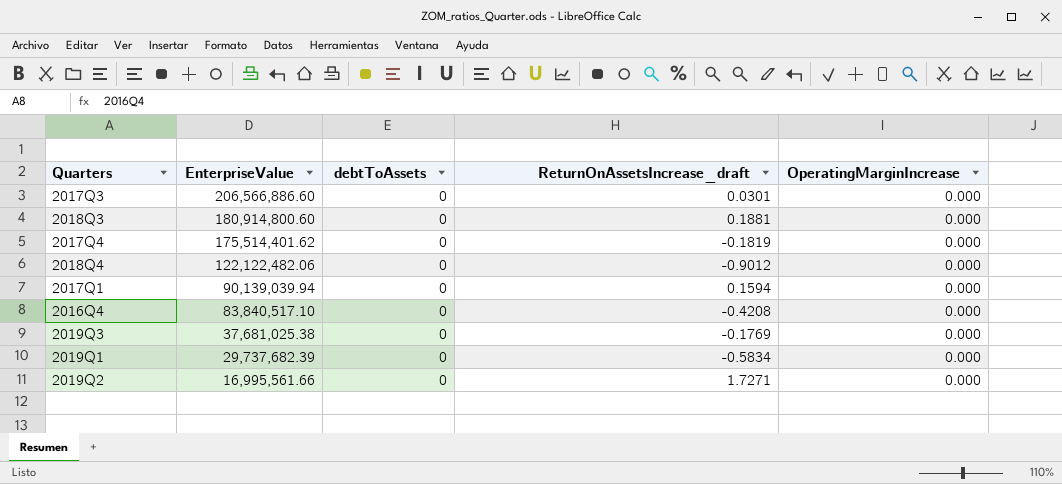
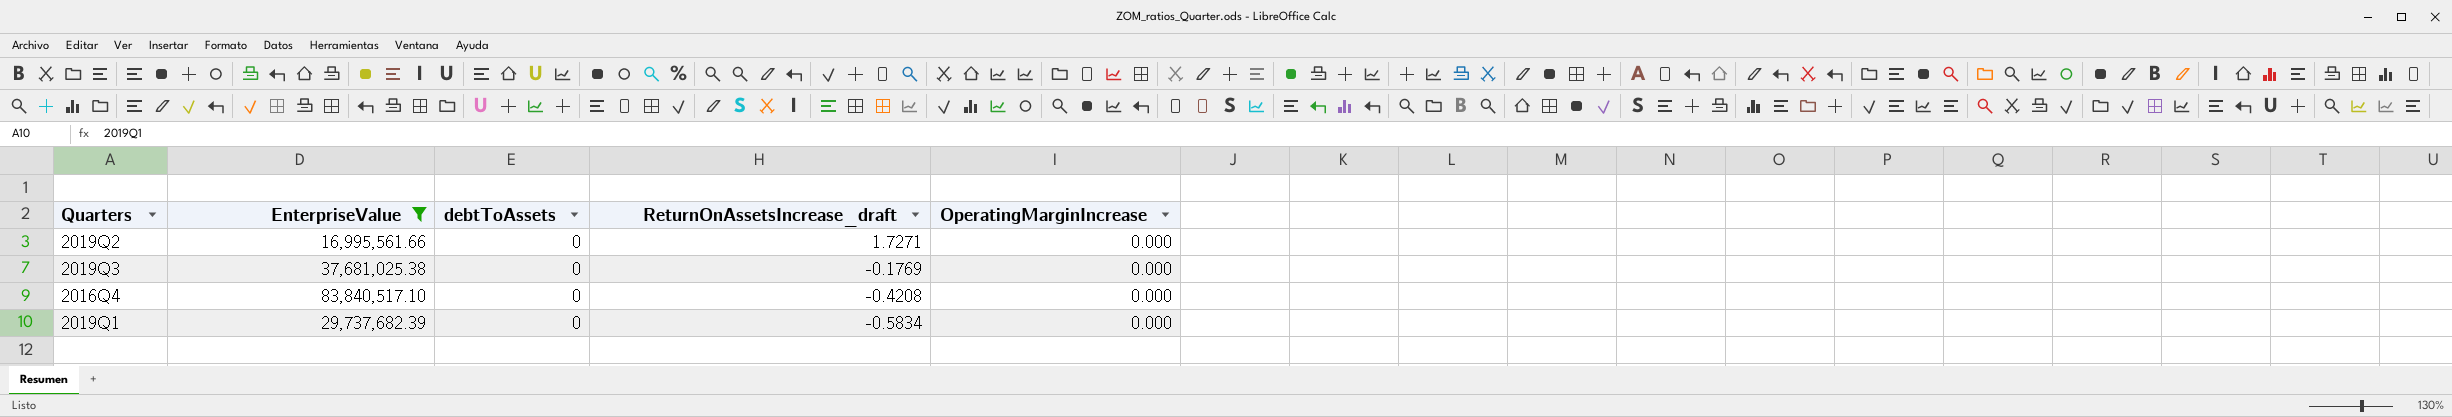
filter: none -> EnterpriseValue <= 83,840,517.10
row order: EnterpriseValue descending -> ReturnOnAssetsIncrease_draft descending

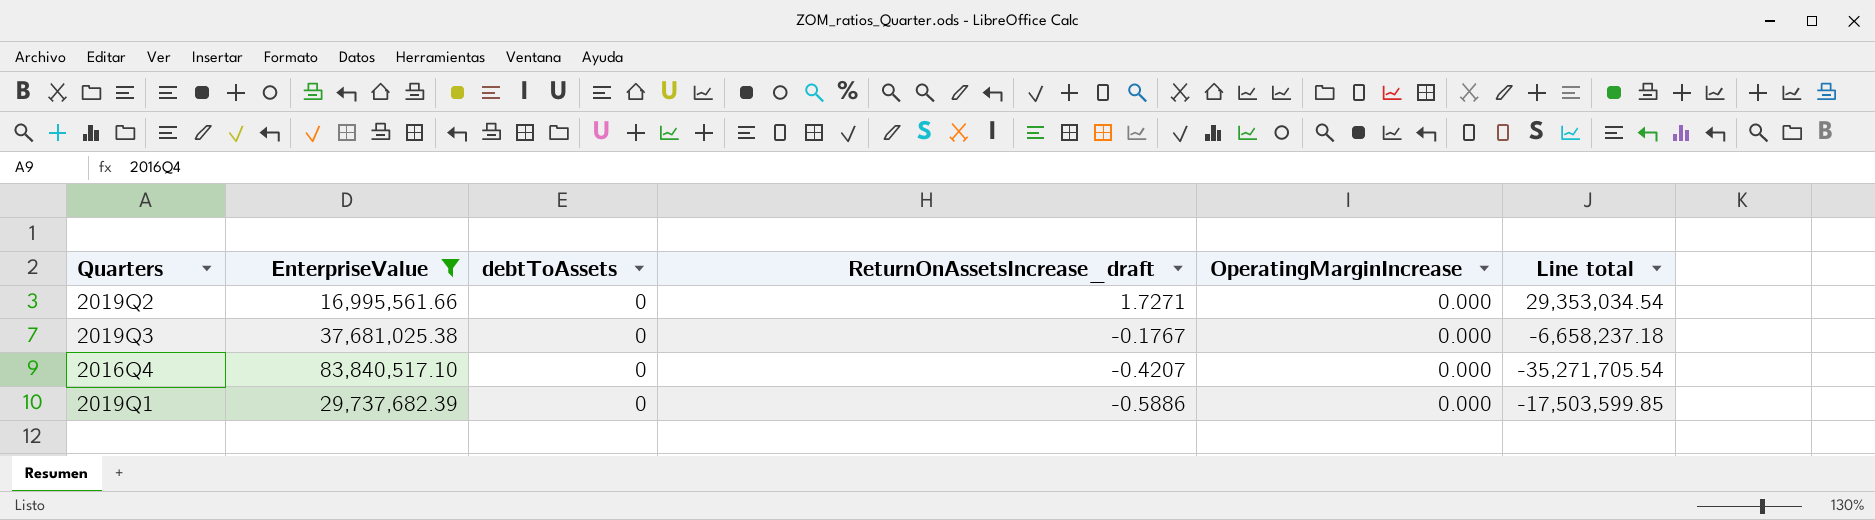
column Line total | formula: none -> [EnterpriseValue] * [ReturnOnAssetsIncrease_draft]
2019Q3 | ReturnOnAssetsIncrease_draft: -0.1769 -> -0.1767
2016Q4 | ReturnOnAssetsIncrease_draft: -0.4208 -> -0.4207
2019Q1 | ReturnOnAssetsIncrease_draft: -0.5834 -> -0.5886

